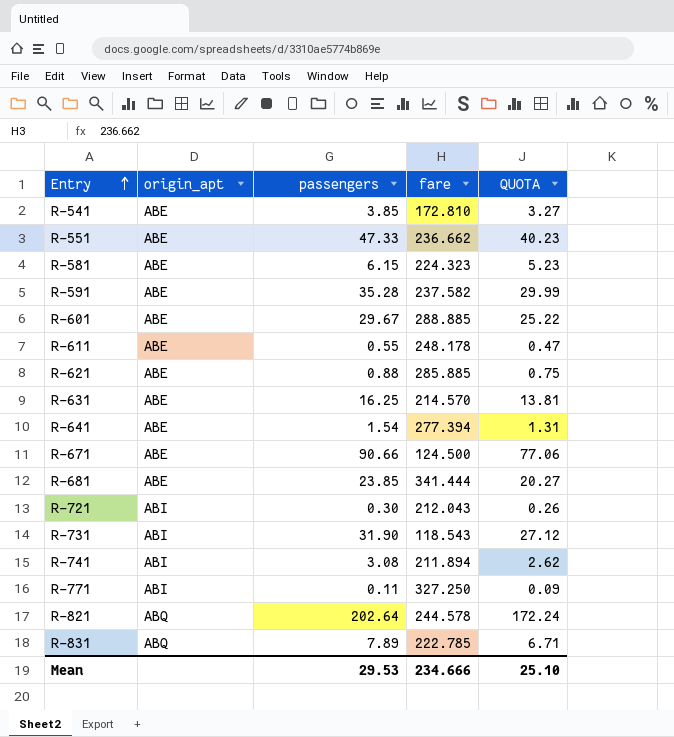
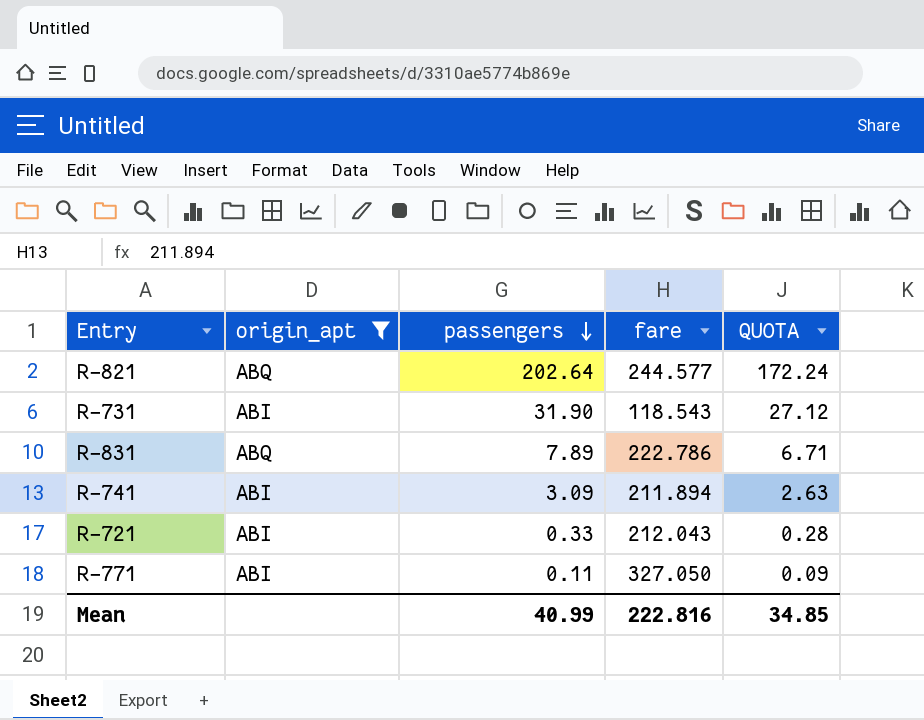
filter: none -> origin_apt != ABE
row order: Entry ascending -> passengers descending
R-821 | fare: 244.578 -> 244.577
R-831 | fare: 222.785 -> 222.786
R-741 | passengers: 3.08 -> 3.09
R-741 | QUOTA: 2.62 -> 2.63
R-721 | passengers: 0.30 -> 0.33
R-721 | QUOTA: 0.26 -> 0.28
R-771 | fare: 327.250 -> 327.050
Mean | passengers: 29.53 -> 40.99
Mean | fare: 234.666 -> 222.816
Mean | QUOTA: 25.10 -> 34.85

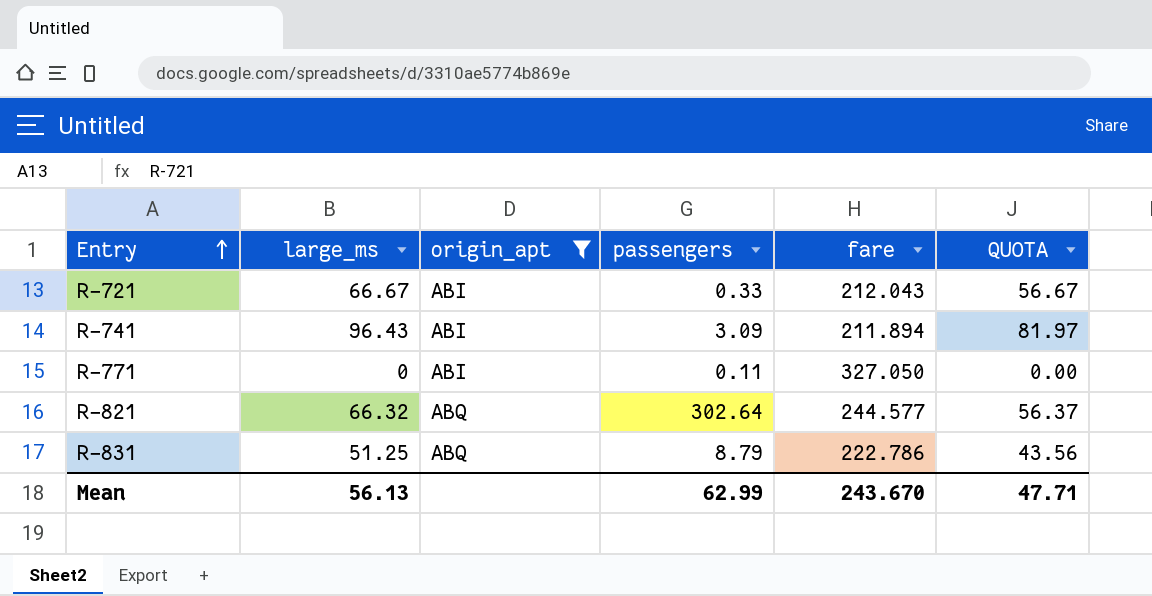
row order: passengers descending -> Entry ascending
column large_ms | position: none -> 2
column QUOTA | formula: [passengers] * 0.85 -> [large_ms] * 0.85
row R-731: ABI | 31.90 | 118.543 | 27.12 -> none
R-821 | passengers: 202.64 -> 302.64
R-831 | passengers: 7.89 -> 8.79
Mean | passengers: 40.99 -> 62.99
Mean | fare: 222.816 -> 243.670
Mean | QUOTA: 34.85 -> 47.71

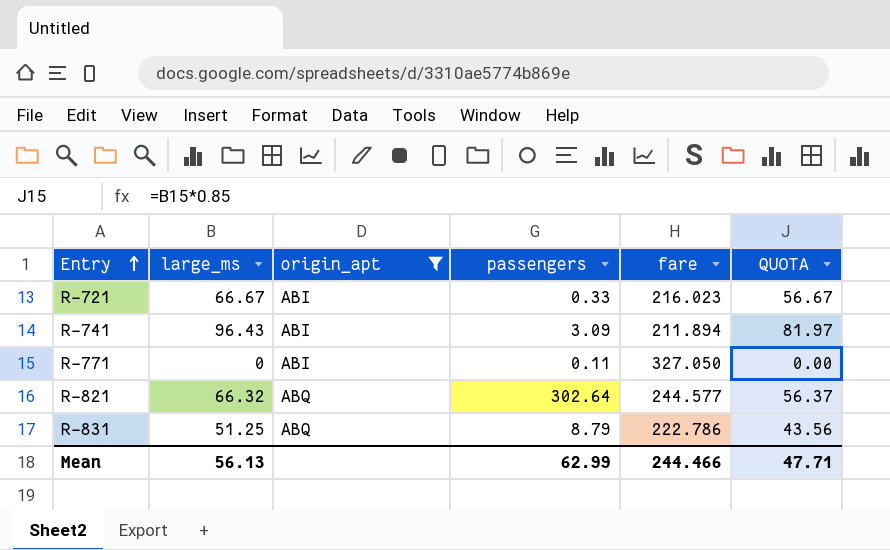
R-721 | fare: 212.043 -> 216.023
Mean | fare: 243.670 -> 244.466

